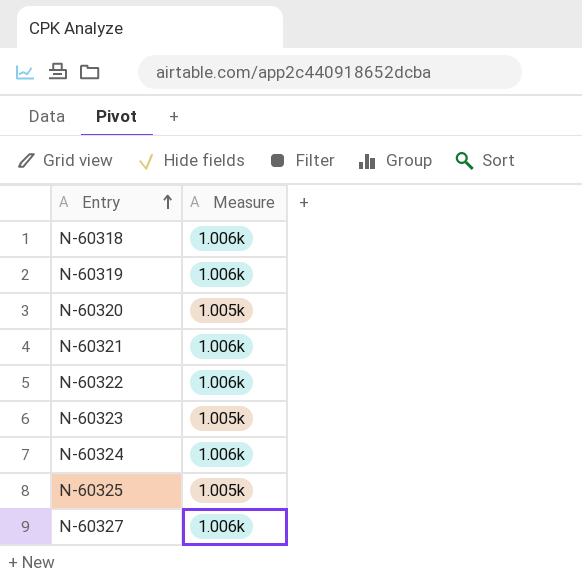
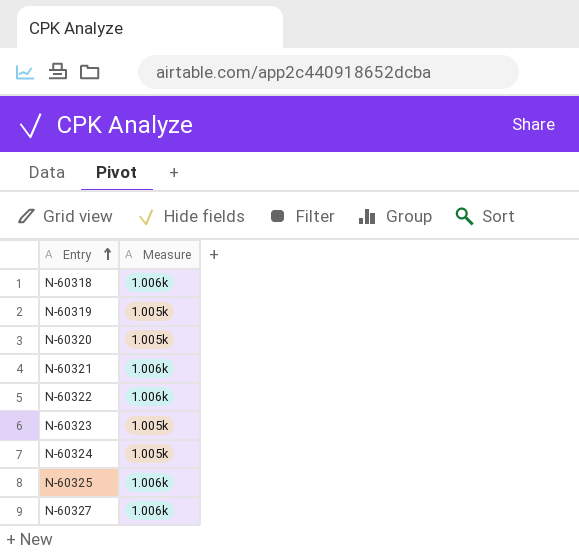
N-60319 | Measure: 1.006k -> 1.005k
N-60324 | Measure: 1.006k -> 1.005k
N-60325 | Measure: 1.005k -> 1.006k

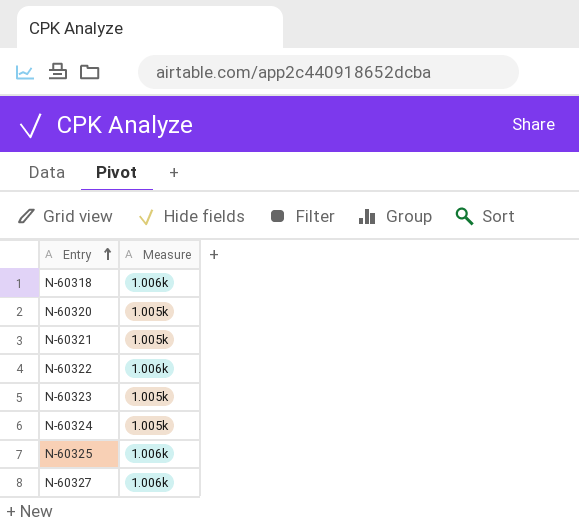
row N-60319: 1.005k -> none
N-60321 | Measure: 1.006k -> 1.005k

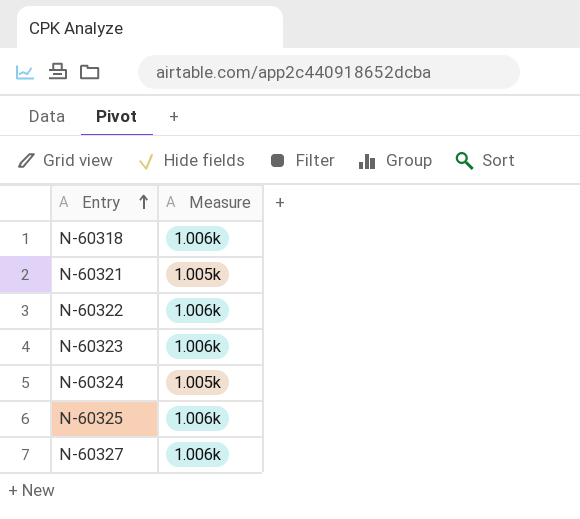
row N-60320: 1.005k -> none
N-60323 | Measure: 1.005k -> 1.006k

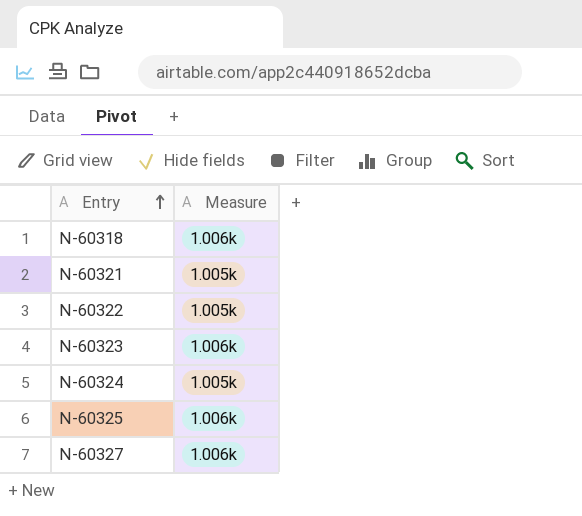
N-60322 | Measure: 1.006k -> 1.005k

